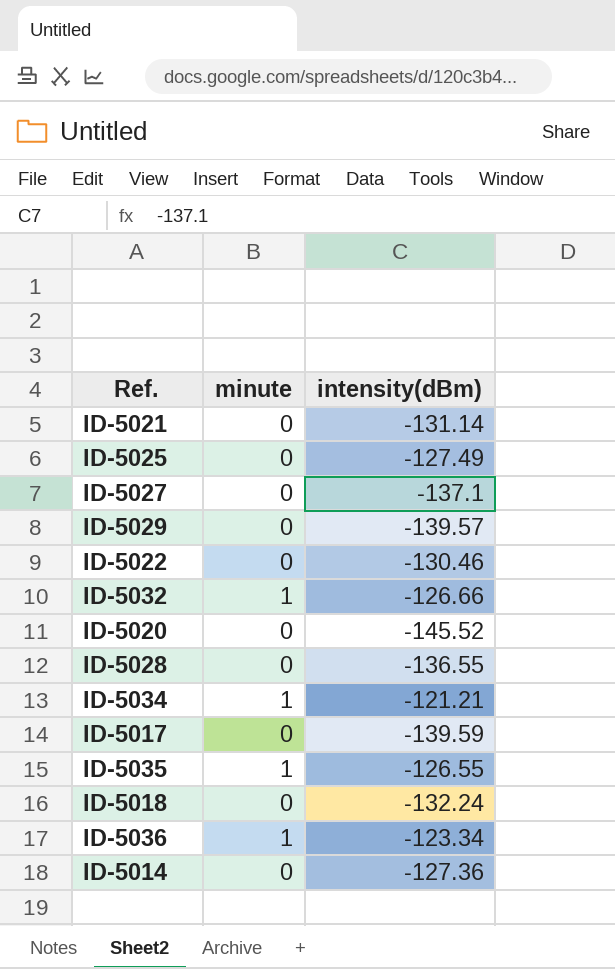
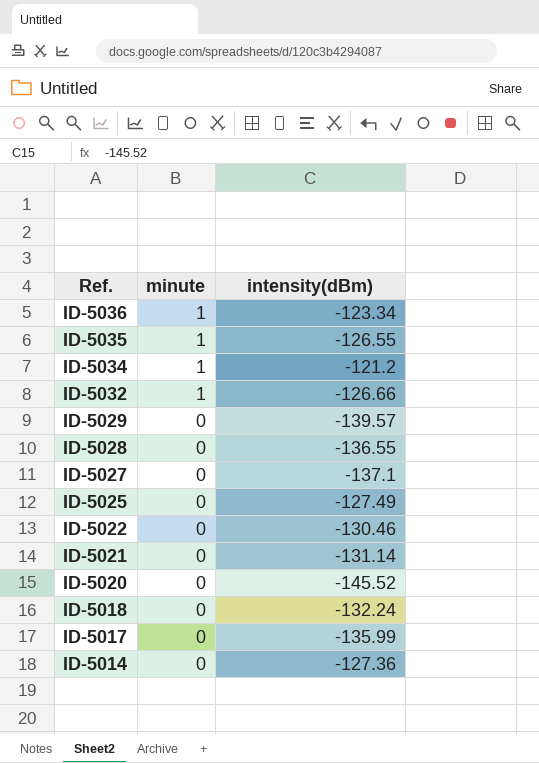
row order: none -> Ref. descending
ID-5034 | intensity(dBm): -121.21 -> -121.2
ID-5017 | intensity(dBm): -139.59 -> -135.99

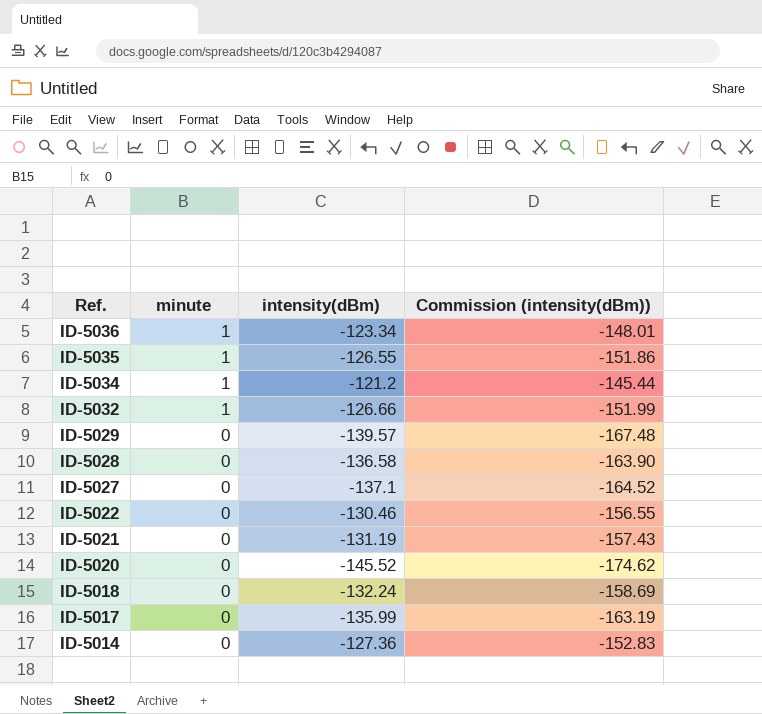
column Commission (intensity(dBm)) | formula: none -> [intensity(dBm)] * 1.2
row ID-5025: 0 | -127.49 -> none
ID-5028 | intensity(dBm): -136.55 -> -136.58
ID-5021 | intensity(dBm): -131.14 -> -131.19

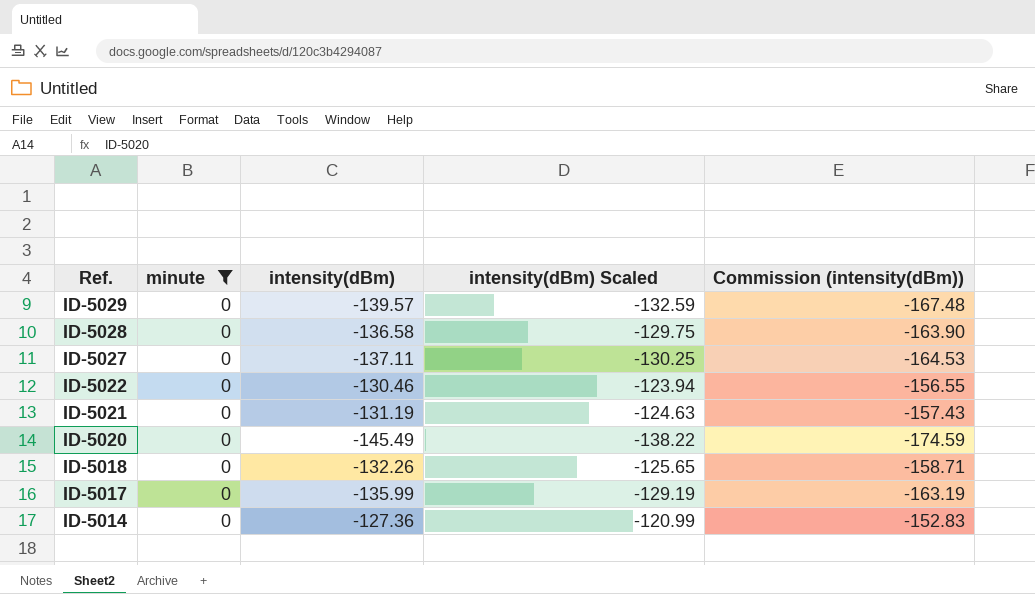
filter: none -> minute = 0
column intensity(dBm) Scaled | formula: none -> [intensity(dBm)] * 0.95
ID-5027 | intensity(dBm): -137.1 -> -137.11
ID-5027 | Commission (intensity(dBm)): -164.52 -> -164.53
ID-5020 | intensity(dBm): -145.52 -> -145.49
ID-5020 | Commission (intensity(dBm)): -174.62 -> -174.59
ID-5018 | intensity(dBm): -132.24 -> -132.26
ID-5018 | Commission (intensity(dBm)): -158.69 -> -158.71

